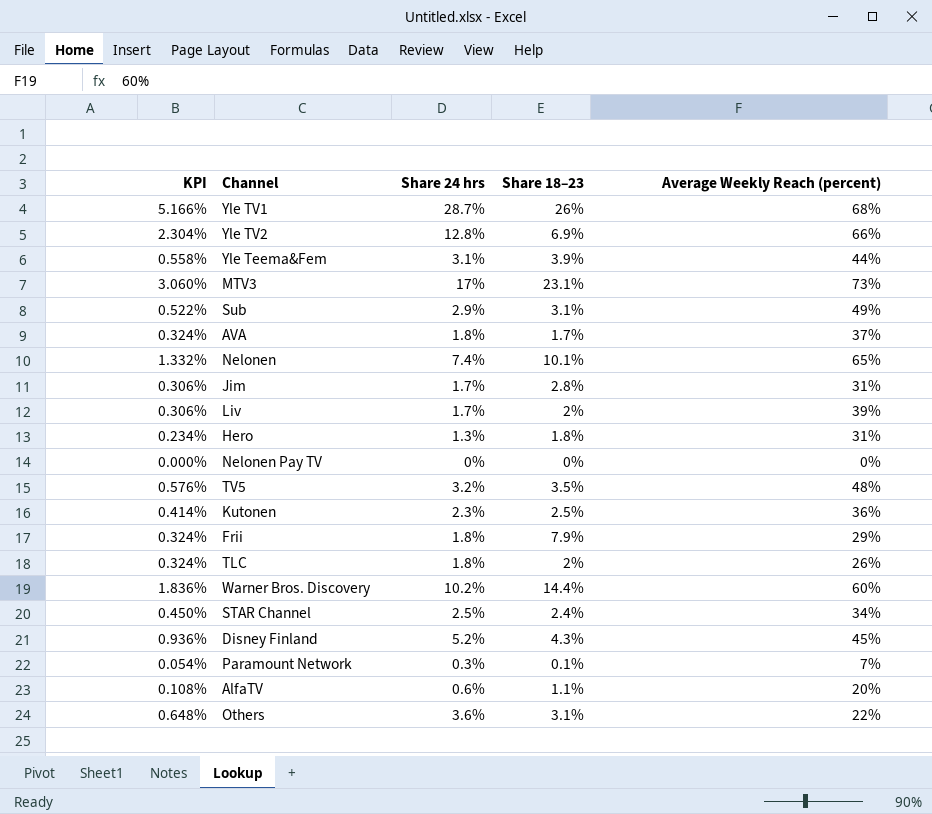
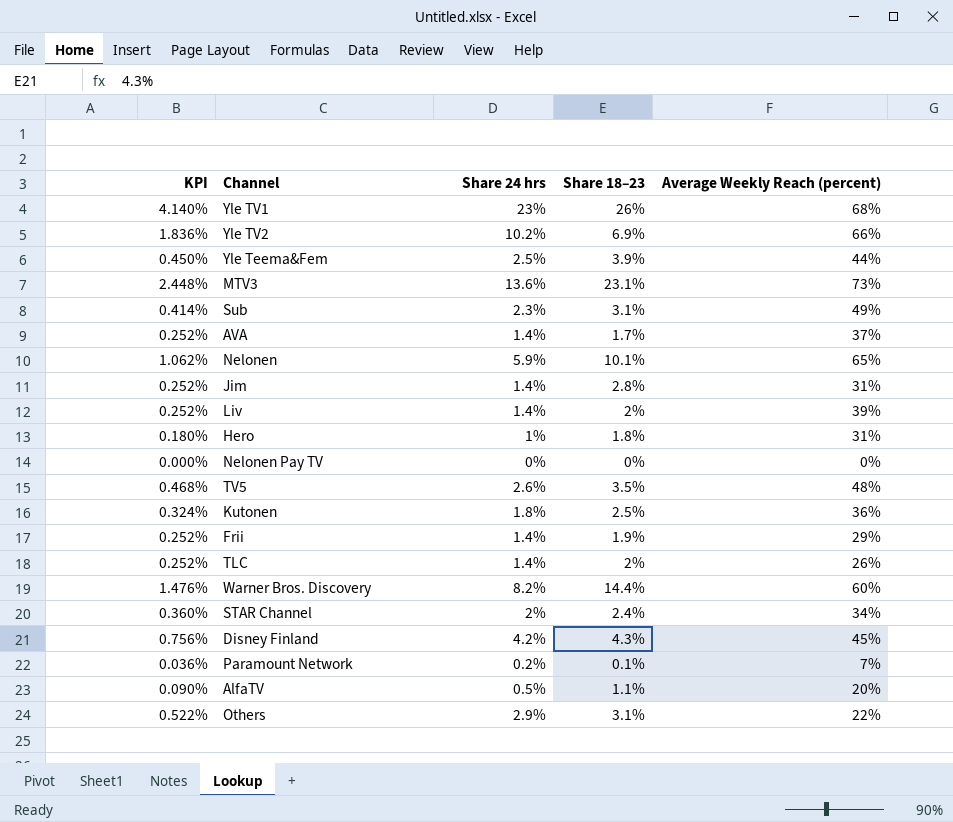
Yle TV1 | KPI: 5.166% -> 4.140%
Yle TV1 | Share 24 hrs: 28.7% -> 23%
Yle TV2 | KPI: 2.304% -> 1.836%
Yle TV2 | Share 24 hrs: 12.8% -> 10.2%
Yle Teema&Fem | KPI: 0.558% -> 0.450%
Yle Teema&Fem | Share 24 hrs: 3.1% -> 2.5%
MTV3 | KPI: 3.060% -> 2.448%
MTV3 | Share 24 hrs: 17% -> 13.6%
Sub | KPI: 0.522% -> 0.414%
Sub | Share 24 hrs: 2.9% -> 2.3%
AVA | KPI: 0.324% -> 0.252%
AVA | Share 24 hrs: 1.8% -> 1.4%
Nelonen | KPI: 1.332% -> 1.062%
Nelonen | Share 24 hrs: 7.4% -> 5.9%
Jim | KPI: 0.306% -> 0.252%
Jim | Share 24 hrs: 1.7% -> 1.4%
Liv | KPI: 0.306% -> 0.252%
Liv | Share 24 hrs: 1.7% -> 1.4%
Hero | KPI: 0.234% -> 0.180%
Hero | Share 24 hrs: 1.3% -> 1%
TV5 | KPI: 0.576% -> 0.468%
TV5 | Share 24 hrs: 3.2% -> 2.6%
Kutonen | KPI: 0.414% -> 0.324%
Kutonen | Share 24 hrs: 2.3% -> 1.8%
Frii | KPI: 0.324% -> 0.252%
Frii | Share 24 hrs: 1.8% -> 1.4%
Frii | Share 18–23: 7.9% -> 1.9%
TLC | KPI: 0.324% -> 0.252%
TLC | Share 24 hrs: 1.8% -> 1.4%
Warner Bros. Discovery | KPI: 1.836% -> 1.476%
Warner Bros. Discovery | Share 24 hrs: 10.2% -> 8.2%
STAR Channel | KPI: 0.450% -> 0.360%
STAR Channel | Share 24 hrs: 2.5% -> 2%
Disney Finland | KPI: 0.936% -> 0.756%
Disney Finland | Share 24 hrs: 5.2% -> 4.2%
Paramount Network | KPI: 0.054% -> 0.036%
Paramount Network | Share 24 hrs: 0.3% -> 0.2%
AlfaTV | KPI: 0.108% -> 0.090%
AlfaTV | Share 24 hrs: 0.6% -> 0.5%
Others | KPI: 0.648% -> 0.522%
Others | Share 24 hrs: 3.6% -> 2.9%

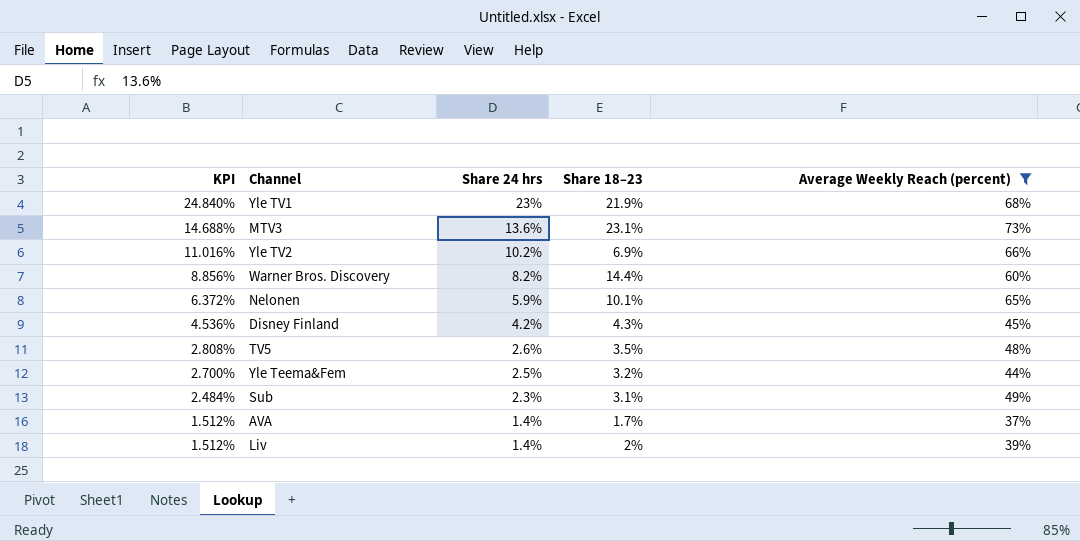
filter: none -> Average Weekly Reach (percent) >= 37%
row order: none -> KPI descending
column KPI | formula: [Share 24 hrs] * 0.18 -> [Share 24 hrs] * 1.08
Yle TV1 | Share 18–23: 26% -> 21.9%
Yle Teema&Fem | Share 18–23: 3.9% -> 3.2%

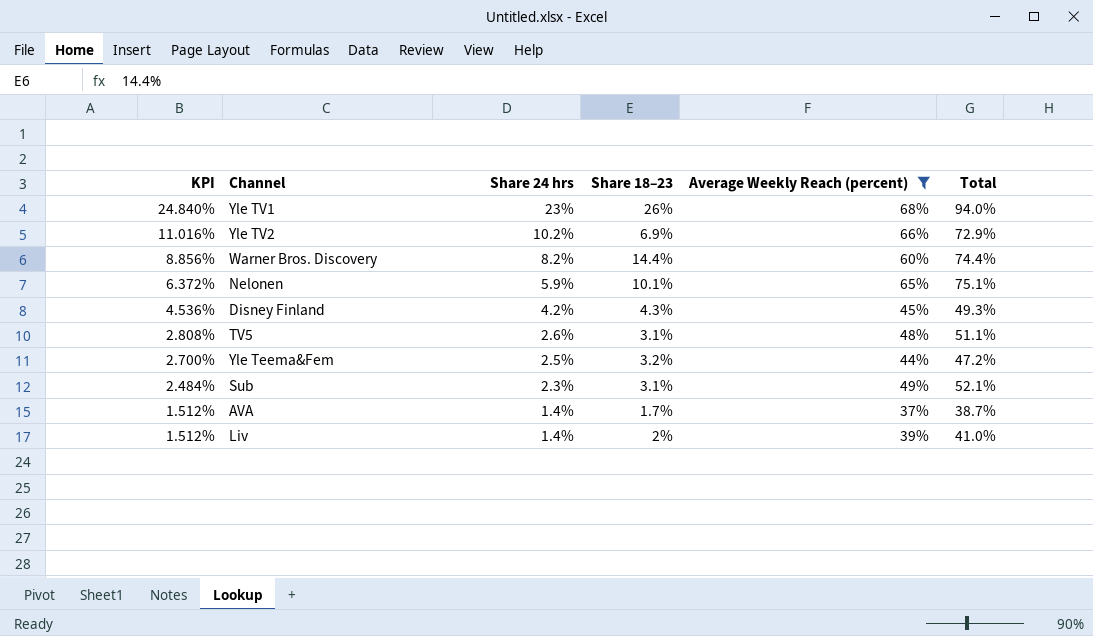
column Total | formula: none -> [Share 18–23] + [Average Weekly Reach (percent)]
row MTV3: 14.688% | 13.6% | 23.1% | 73% -> none
Yle TV1 | Share 18–23: 21.9% -> 26%
TV5 | Share 18–23: 3.5% -> 3.1%

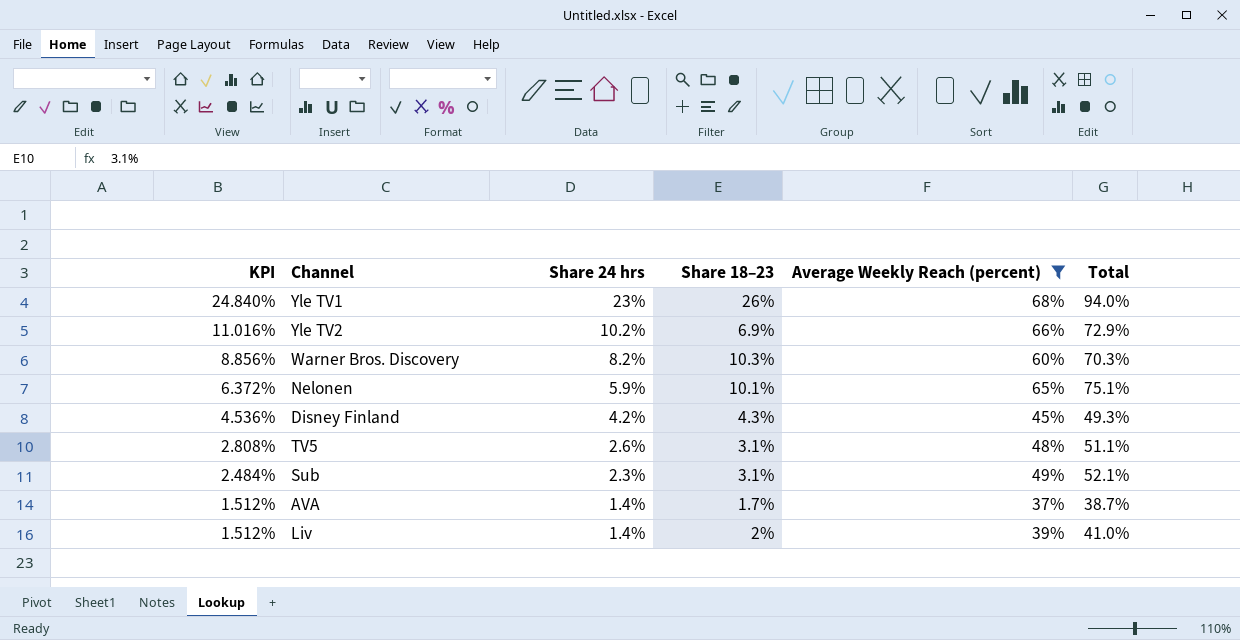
row Yle Teema&Fem: 2.700% | 2.5% | 3.2% | 44% | 47.2% -> none
Warner Bros. Discovery | Share 18–23: 14.4% -> 10.3%
Warner Bros. Discovery | Total: 74.4% -> 70.3%

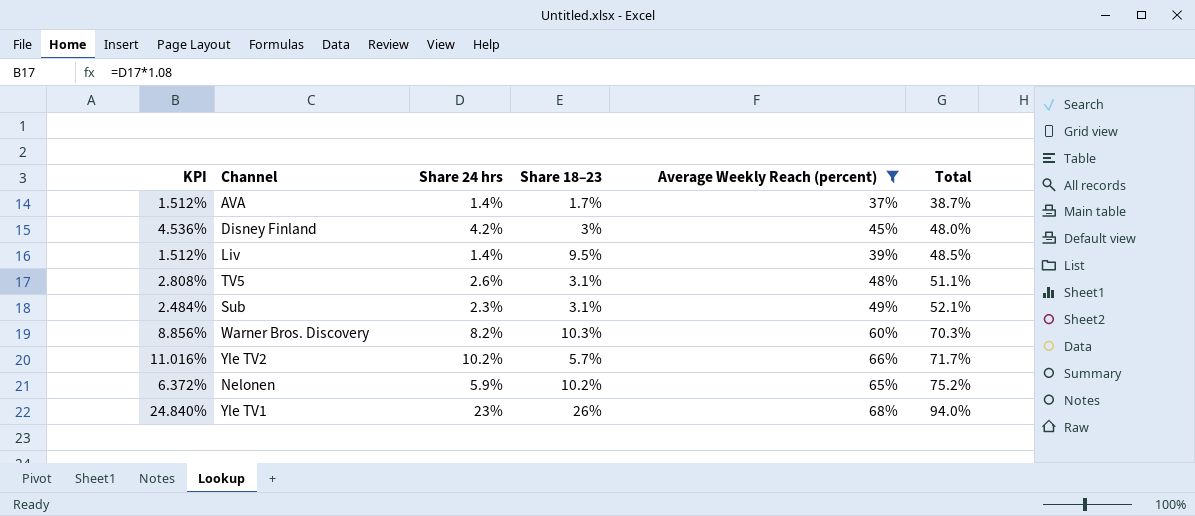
row order: KPI descending -> Total ascending
Disney Finland | Share 18–23: 4.3% -> 3%
Disney Finland | Total: 49.3% -> 48.0%
Liv | Share 18–23: 2% -> 9.5%
Liv | Total: 41.0% -> 48.5%
Yle TV2 | Share 18–23: 6.9% -> 5.7%
Yle TV2 | Total: 72.9% -> 71.7%
Nelonen | Share 18–23: 10.1% -> 10.2%
Nelonen | Total: 75.1% -> 75.2%

